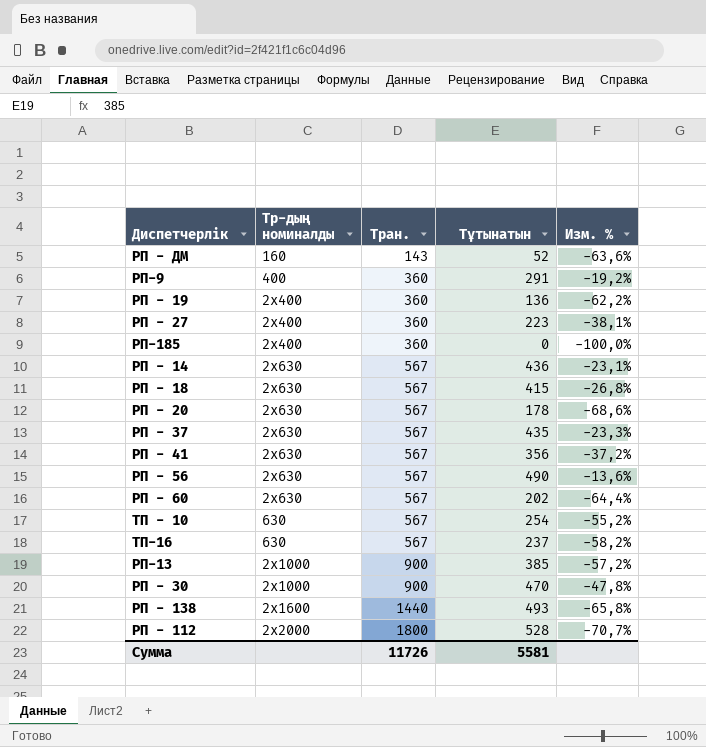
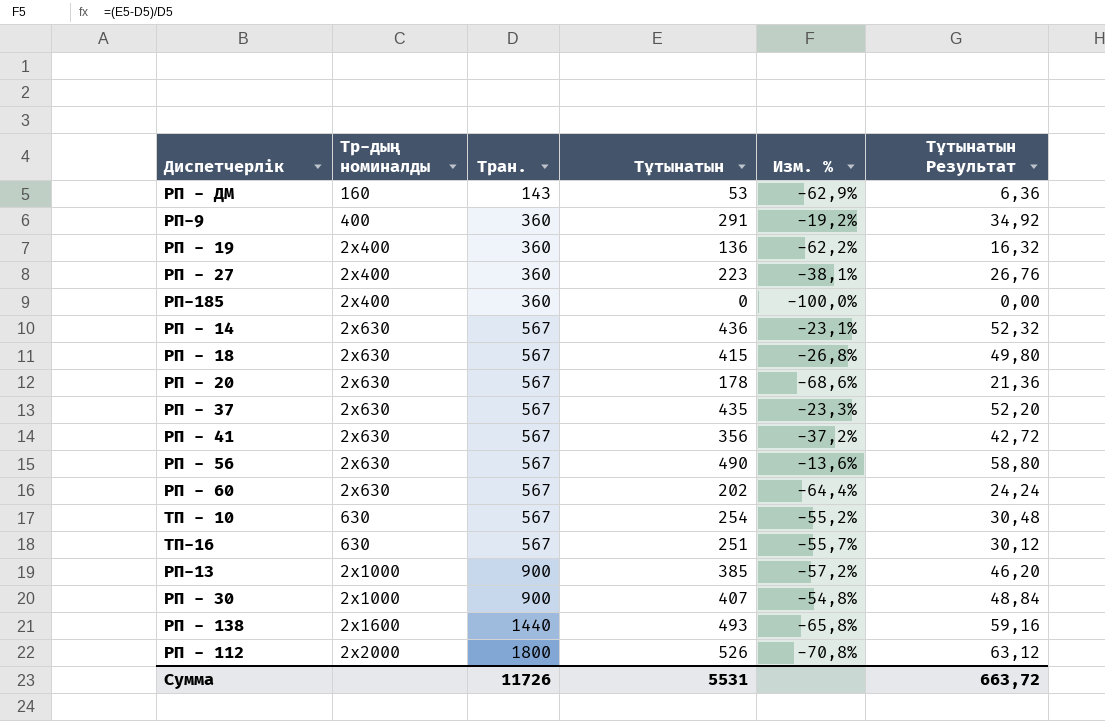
column Тұтынатын Результат | formula: none -> [Тұтынатын] * 0,12
РП - ДМ | Тұтынатын: 52 -> 53
РП - ДМ | Изм. %: -63,6% -> -62,9%
ТП-16 | Тұтынатын: 237 -> 251
ТП-16 | Изм. %: -58,2% -> -55,7%
РП - 30 | Тұтынатын: 470 -> 407
РП - 30 | Изм. %: -47,8% -> -54,8%
РП - 112 | Тұтынатын: 528 -> 526
РП - 112 | Изм. %: -70,7% -> -70,8%
Сумма | Тұтынатын: 5581 -> 5531

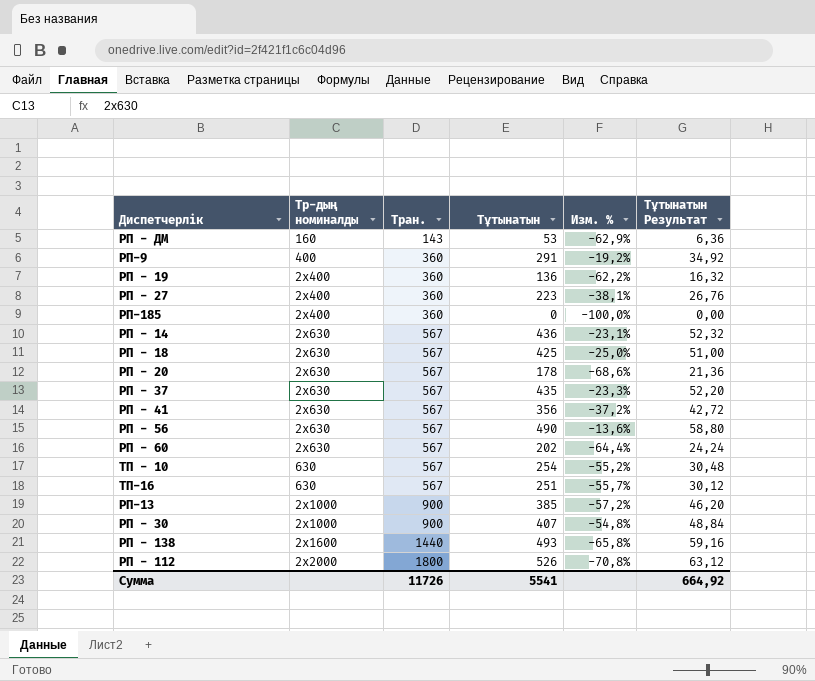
РП - 18 | Тұтынатын: 415 -> 425
РП - 18 | Изм. %: -26,8% -> -25,0%
РП - 18 | Тұтынатын Результат: 49,80 -> 51,00
Сумма | Тұтынатын: 5531 -> 5541
Сумма | Тұтынатын Результат: 663,72 -> 664,92

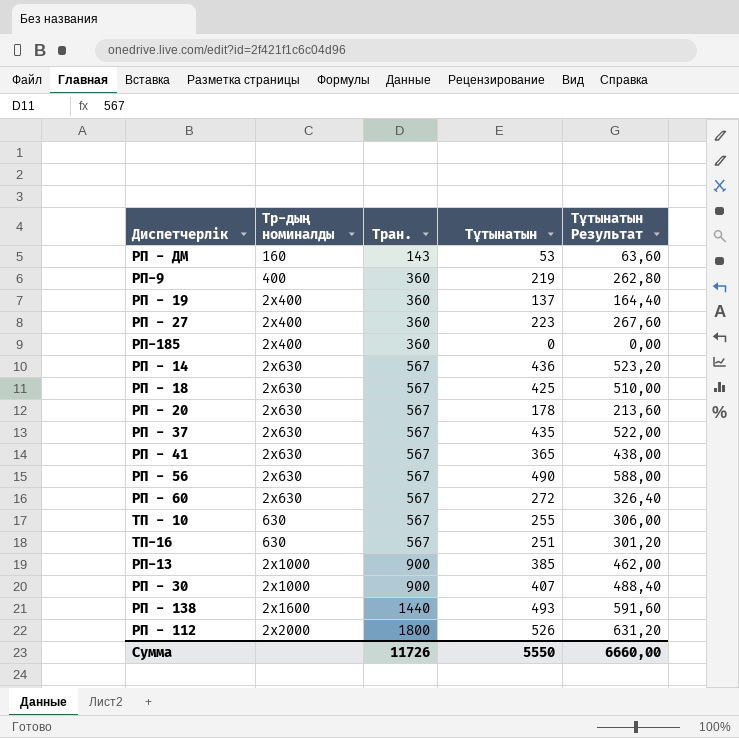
column Изм. % | formula: ([Тұтынатын] - [Тран.]) / [Тран.] -> none
column Тұтынатын Результат | formula: [Тұтынатын] * 0,12 -> [Тұтынатын] * 1,2
РП-9 | Тұтынатын: 291 -> 219
РП - 19 | Тұтынатын: 136 -> 137
РП - 41 | Тұтынатын: 356 -> 365
РП - 60 | Тұтынатын: 202 -> 272
ТП - 10 | Тұтынатын: 254 -> 255
Сумма | Тұтынатын: 5541 -> 5550
Сумма | Тұтынатын Результат: 664,92 -> 6660,00

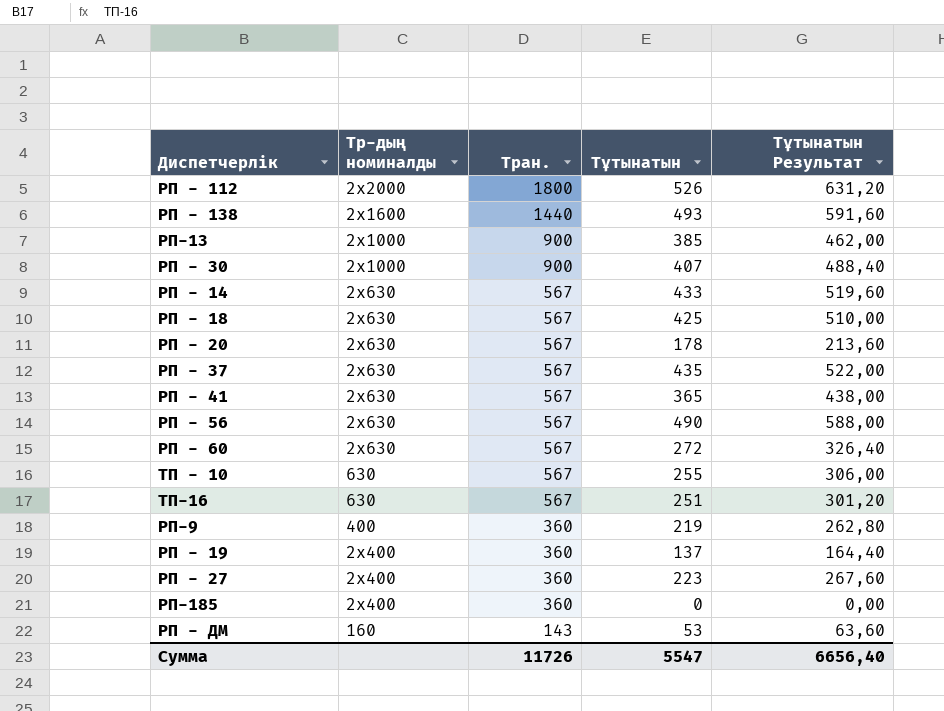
row order: Тран. ascending -> Тран. descending
РП - 14 | Тұтынатын: 436 -> 433
РП - 14 | Тұтынатын Результат: 523,20 -> 519,60
Сумма | Тұтынатын: 5550 -> 5547
Сумма | Тұтынатын Результат: 6660,00 -> 6656,40

